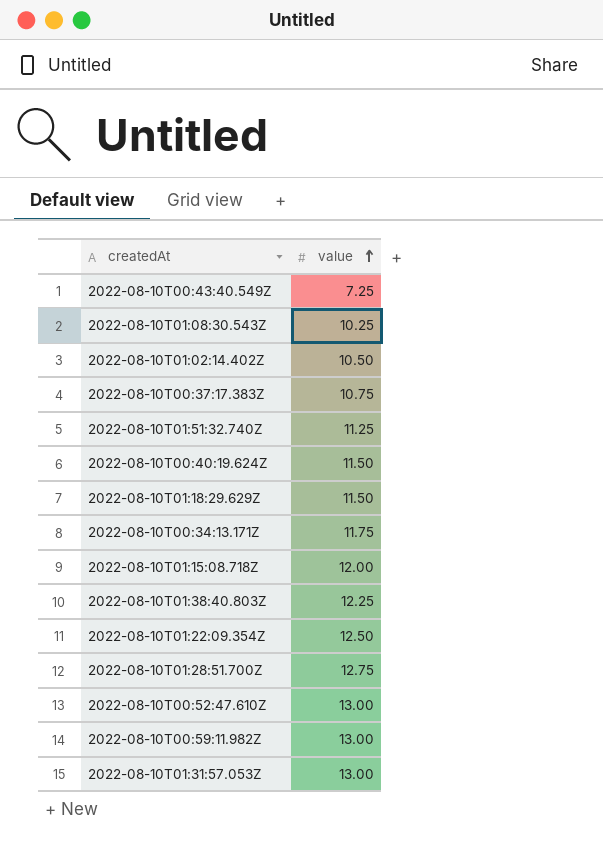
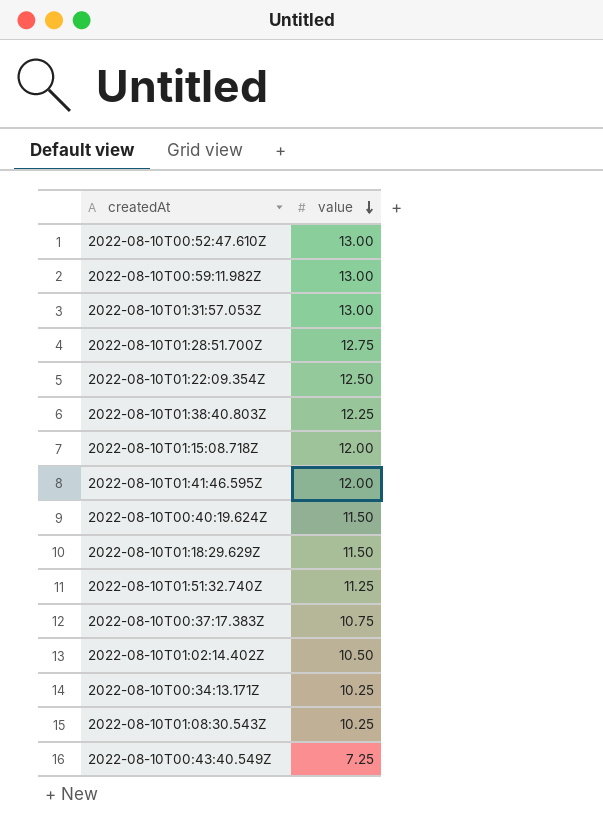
row order: value ascending -> value descending
row 2022-08-10T01:41:46.595Z: none -> 12.00
2022-08-10T00:34:13.171Z | value: 11.75 -> 10.25

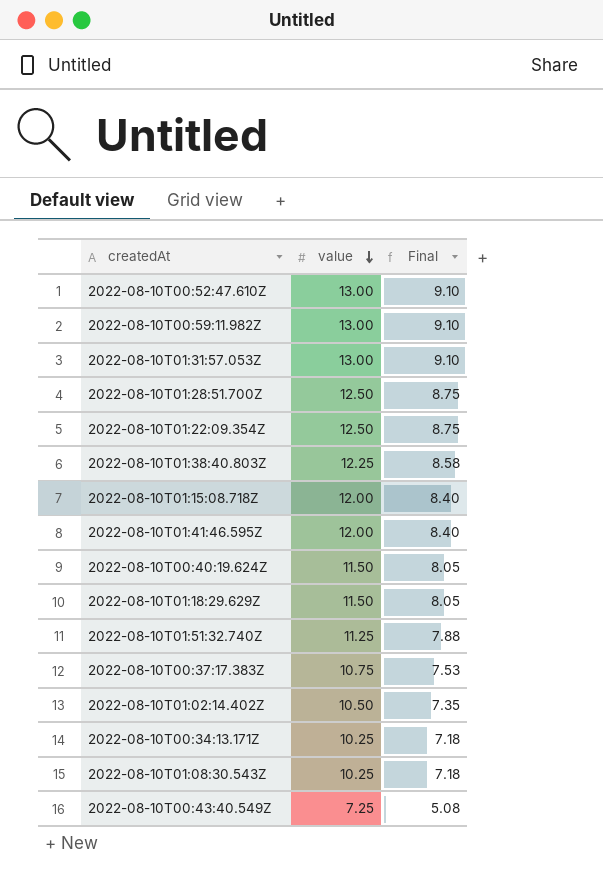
column Final | formula: none -> [value] * 0.7
2022-08-10T01:28:51.700Z | value: 12.75 -> 12.50

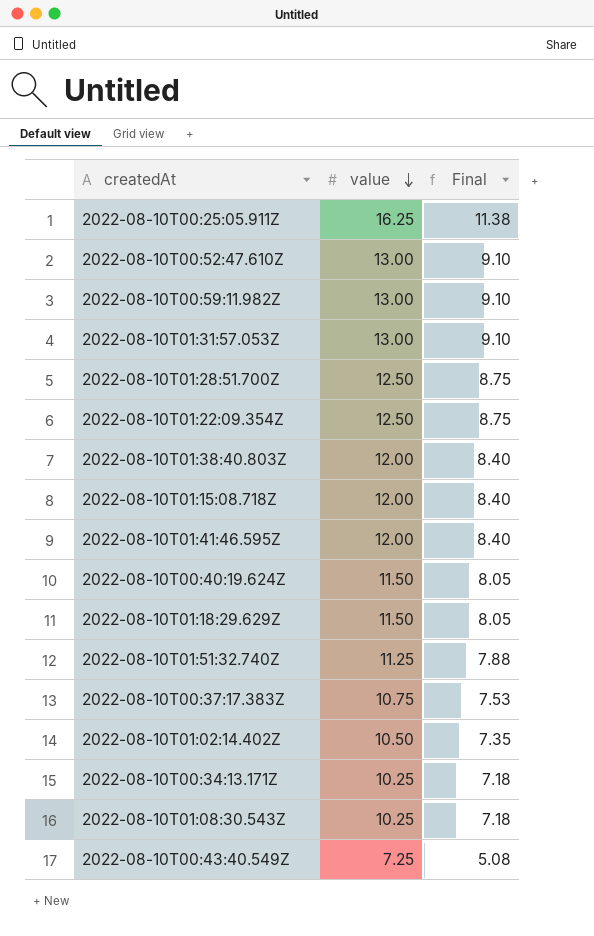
row 2022-08-10T00:25:05.911Z: none -> 16.25 | 11.38
2022-08-10T01:38:40.803Z | value: 12.25 -> 12.00
2022-08-10T01:38:40.803Z | Final: 8.58 -> 8.40

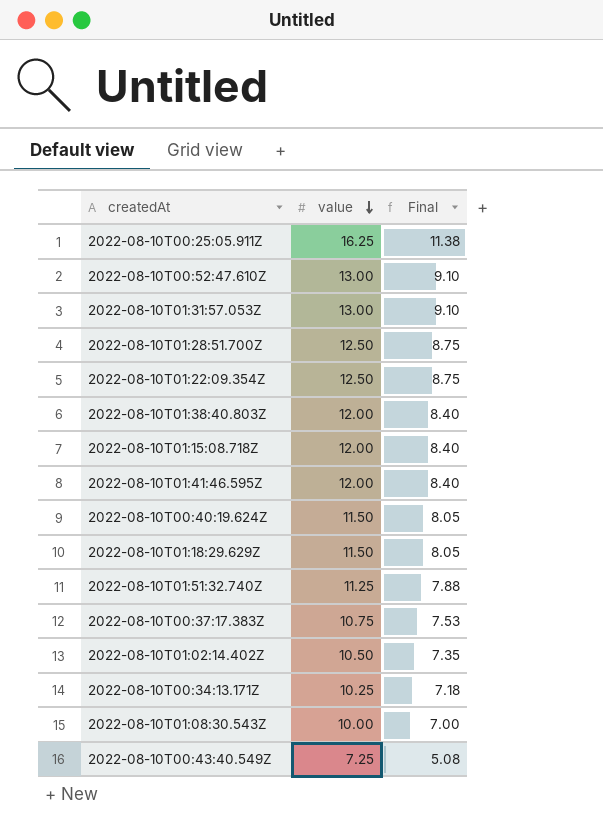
row 2022-08-10T00:59:11.982Z: 13.00 | 9.10 -> none
2022-08-10T01:08:30.543Z | value: 10.25 -> 10.00
2022-08-10T01:08:30.543Z | Final: 7.18 -> 7.00

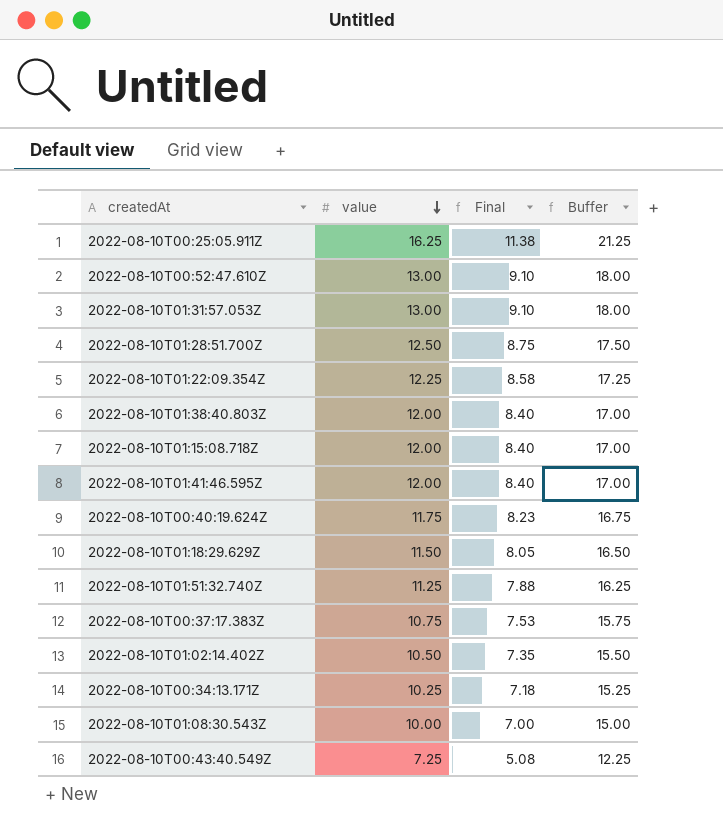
column Buffer | formula: none -> [value] + 5
2022-08-10T01:22:09.354Z | value: 12.50 -> 12.25
2022-08-10T01:22:09.354Z | Final: 8.75 -> 8.58
2022-08-10T00:40:19.624Z | value: 11.50 -> 11.75
2022-08-10T00:40:19.624Z | Final: 8.05 -> 8.23

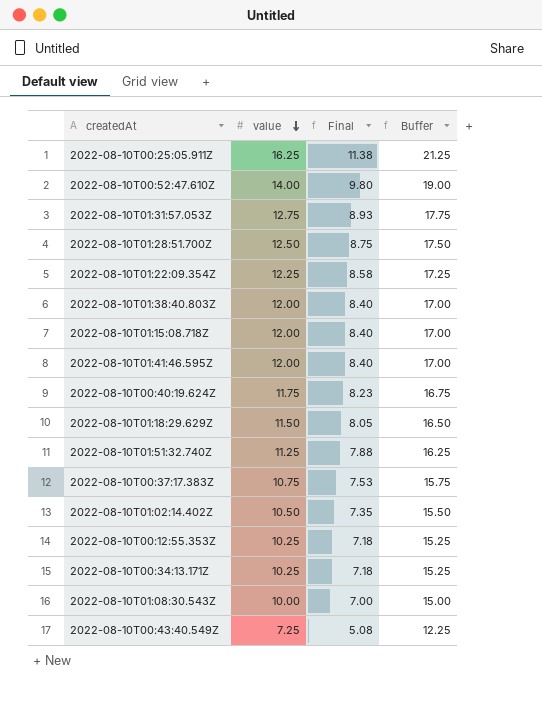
2022-08-10T00:52:47.610Z | value: 13.00 -> 14.00
2022-08-10T00:52:47.610Z | Final: 9.10 -> 9.80
2022-08-10T00:52:47.610Z | Buffer: 18.00 -> 19.00
2022-08-10T01:31:57.053Z | value: 13.00 -> 12.75
2022-08-10T01:31:57.053Z | Final: 9.10 -> 8.93
2022-08-10T01:31:57.053Z | Buffer: 18.00 -> 17.75
row 2022-08-10T00:12:55.353Z: none -> 10.25 | 7.18 | 15.25

